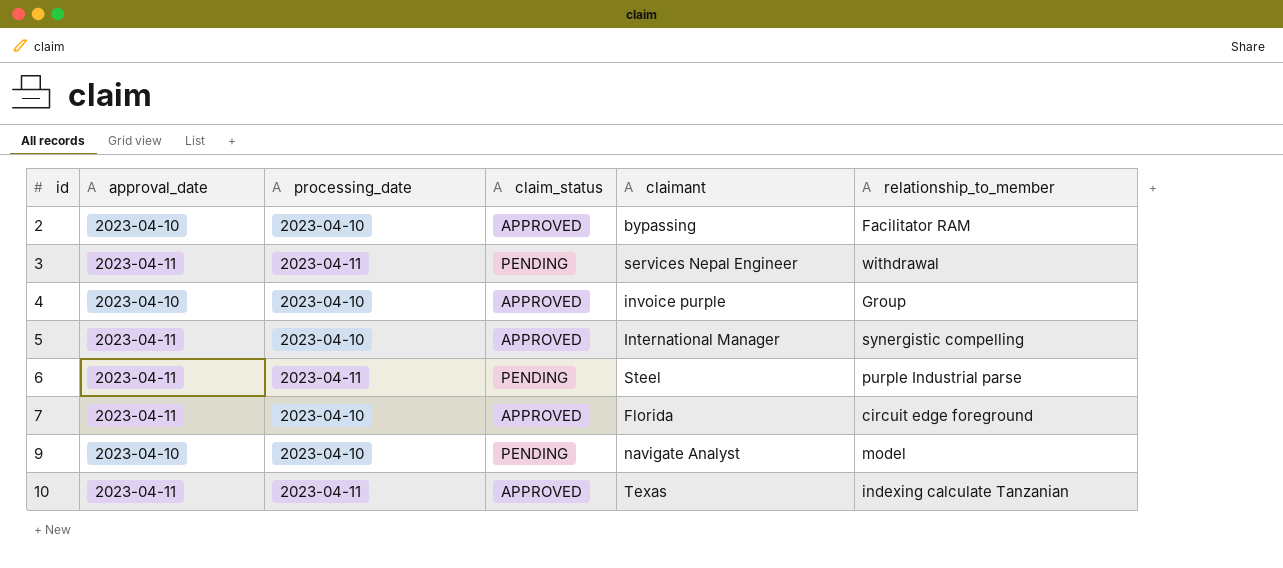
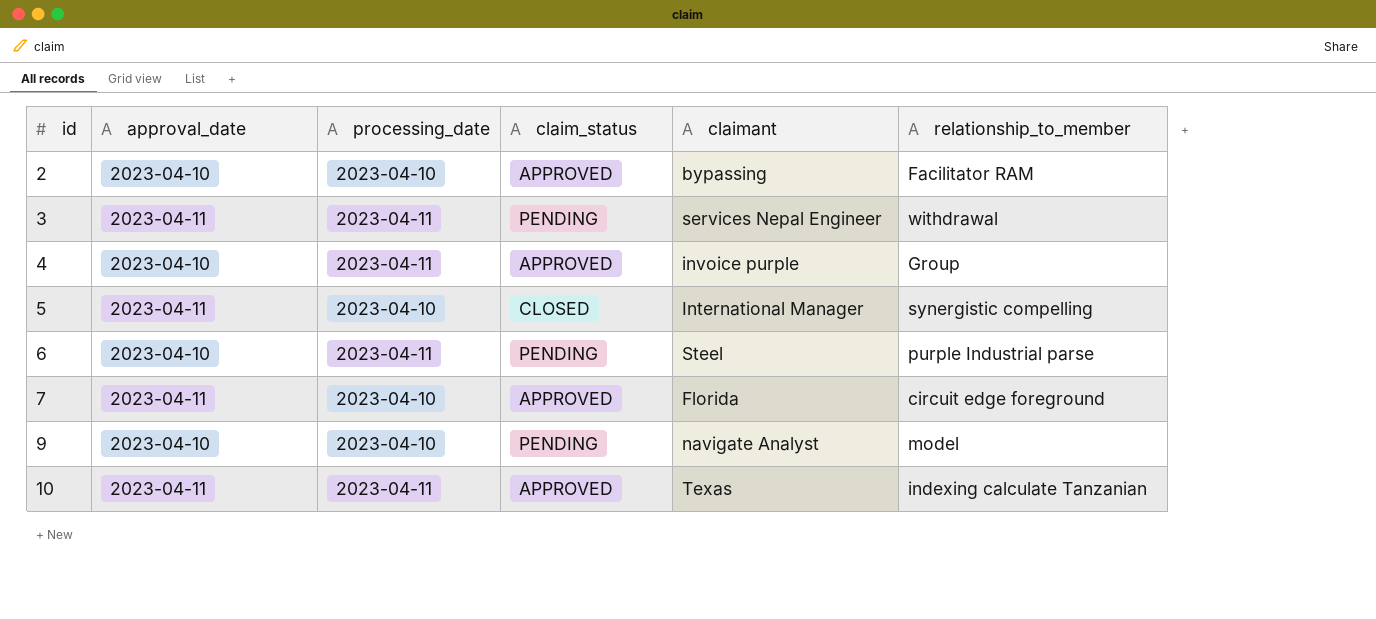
4 | processing_date: 2023-04-10 -> 2023-04-11
5 | claim_status: APPROVED -> CLOSED
6 | approval_date: 2023-04-11 -> 2023-04-10

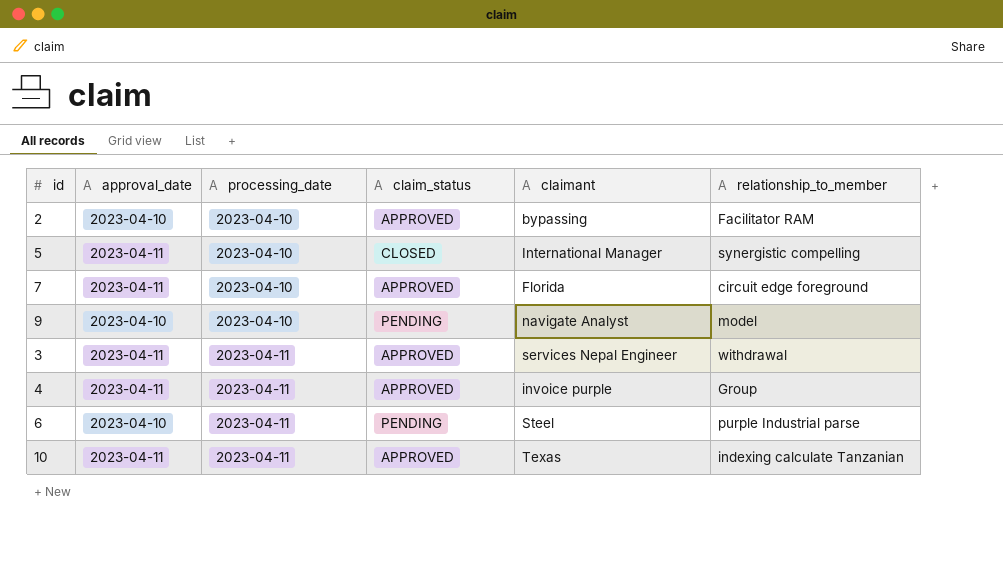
row order: id ascending -> processing_date ascending
3 | claim_status: PENDING -> APPROVED
4 | approval_date: 2023-04-10 -> 2023-04-11

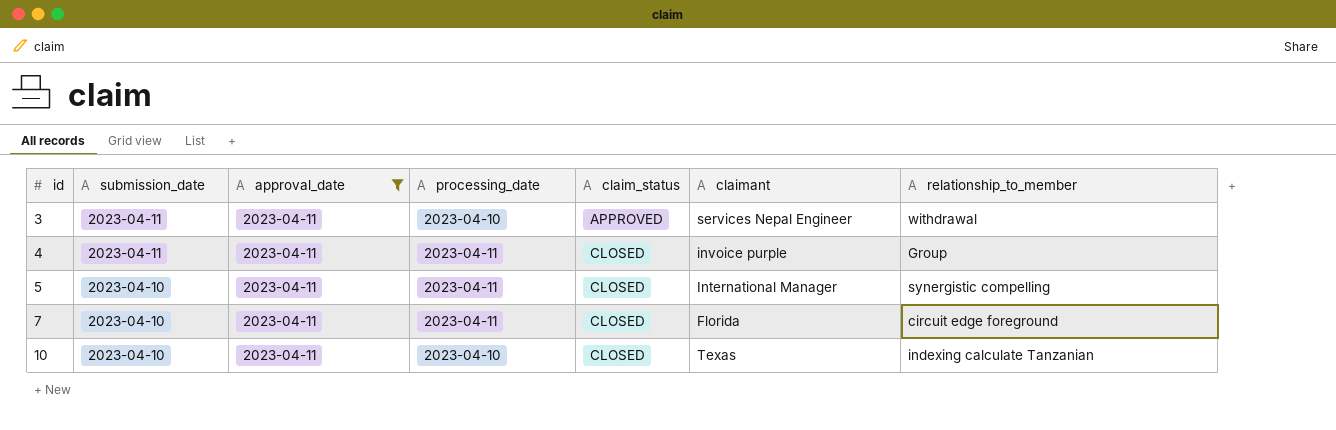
filter: none -> approval_date = 2023-04-11
row order: processing_date ascending -> id ascending
column submission_date | position: none -> 2
3 | processing_date: 2023-04-11 -> 2023-04-10
4 | claim_status: APPROVED -> CLOSED
5 | processing_date: 2023-04-10 -> 2023-04-11
7 | processing_date: 2023-04-10 -> 2023-04-11
7 | claim_status: APPROVED -> CLOSED
10 | processing_date: 2023-04-11 -> 2023-04-10
10 | claim_status: APPROVED -> CLOSED

